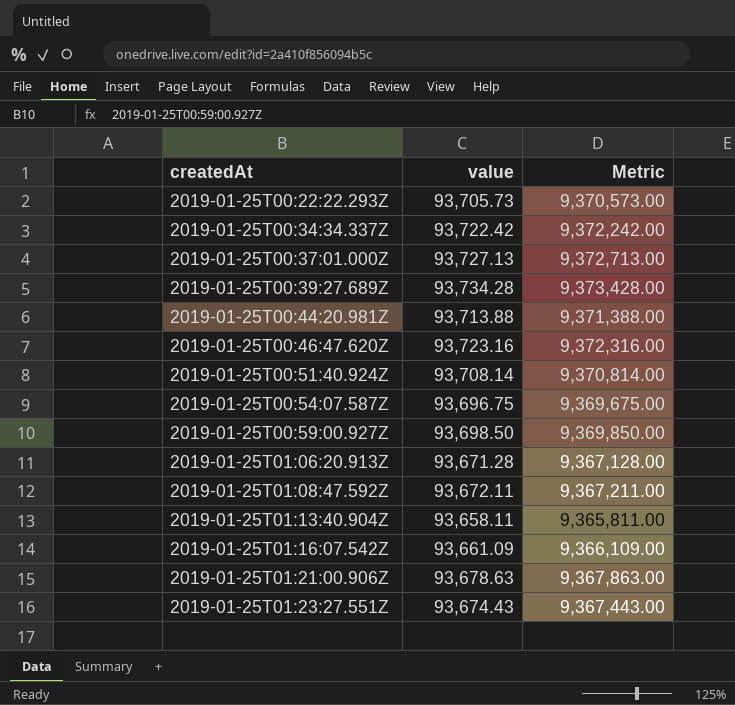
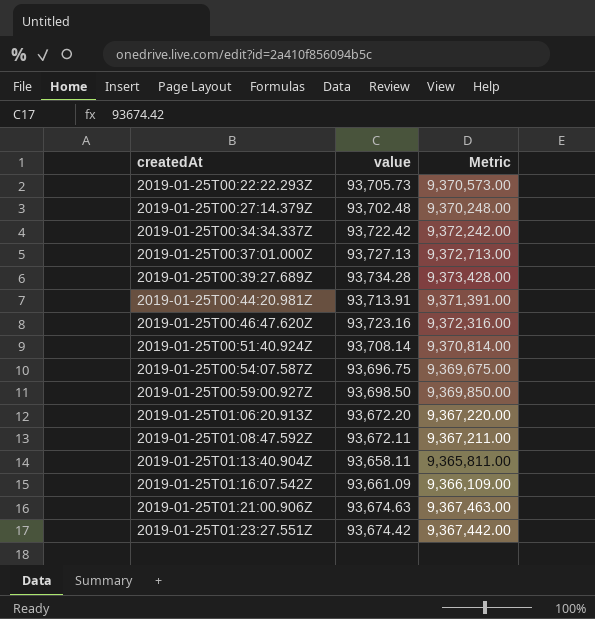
row 2019-01-25T00:27:14.379Z: none -> 93,702.48 | 9,370,248.00
2019-01-25T00:44:20.981Z | value: 93,713.88 -> 93,713.91
2019-01-25T00:44:20.981Z | Metric: 9,371,388.00 -> 9,371,391.00
2019-01-25T01:06:20.913Z | value: 93,671.28 -> 93,672.20
2019-01-25T01:06:20.913Z | Metric: 9,367,128.00 -> 9,367,220.00
2019-01-25T01:21:00.906Z | value: 93,678.63 -> 93,674.63
2019-01-25T01:21:00.906Z | Metric: 9,367,863.00 -> 9,367,463.00
2019-01-25T01:23:27.551Z | value: 93,674.43 -> 93,674.42
2019-01-25T01:23:27.551Z | Metric: 9,367,443.00 -> 9,367,442.00

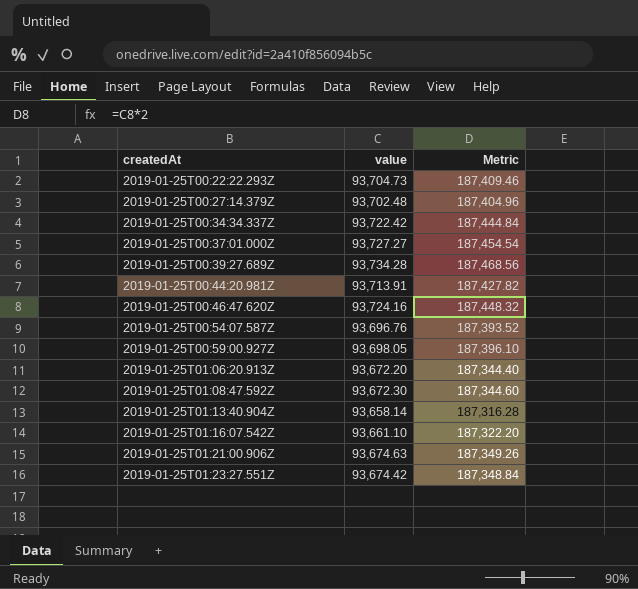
column Metric | formula: [value] * 100 -> [value] * 2
row 2019-01-25T00:51:40.924Z: 93,708.14 | 9,370,814.00 -> none
2019-01-25T00:22:22.293Z | value: 93,705.73 -> 93,704.73
2019-01-25T00:37:01.000Z | value: 93,727.13 -> 93,727.27
2019-01-25T00:46:47.620Z | value: 93,723.16 -> 93,724.16
2019-01-25T00:54:07.587Z | value: 93,696.75 -> 93,696.76
2019-01-25T00:59:00.927Z | value: 93,698.50 -> 93,698.05
2019-01-25T01:08:47.592Z | value: 93,672.11 -> 93,672.30
2019-01-25T01:13:40.904Z | value: 93,658.11 -> 93,658.14
2019-01-25T01:16:07.542Z | value: 93,661.09 -> 93,661.10

